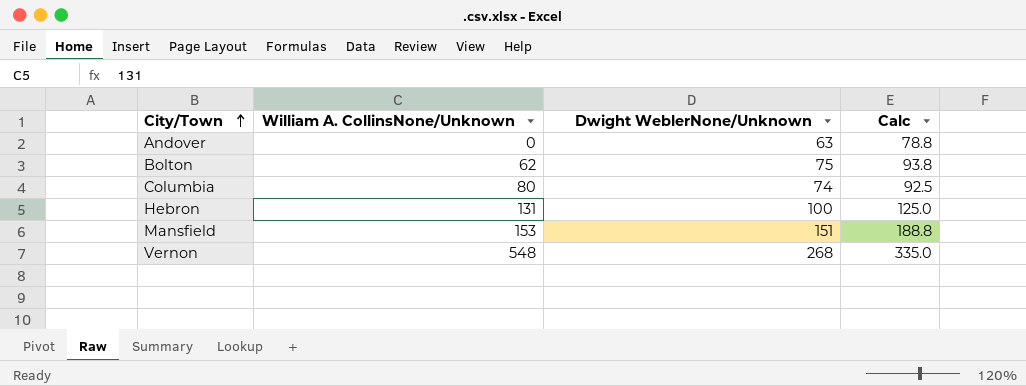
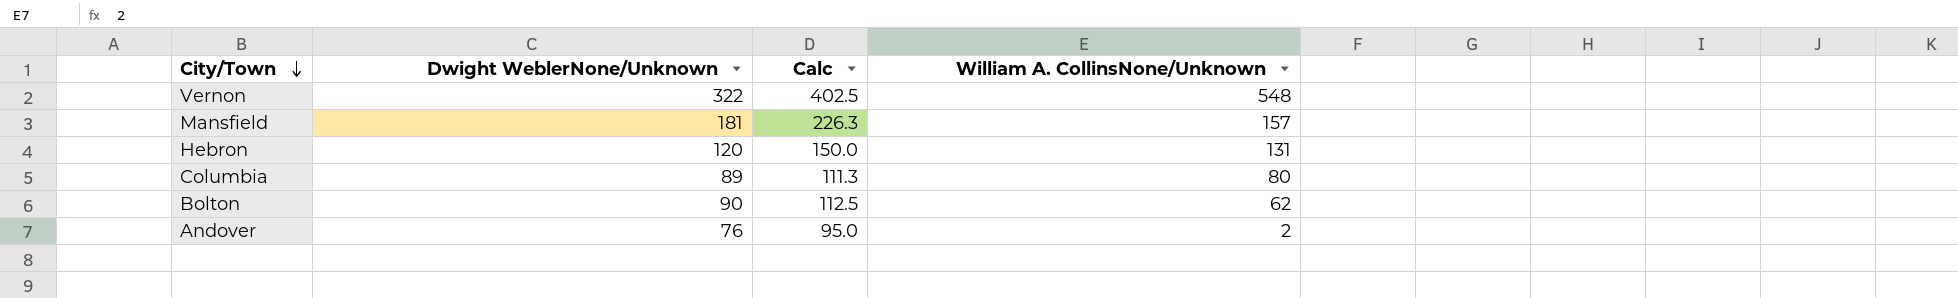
row order: City/Town ascending -> City/Town descending
column William A. CollinsNone/Unknown | position: 2 -> 4
Vernon | Dwight WeblerNone/Unknown: 268 -> 322
Vernon | Calc: 335.0 -> 402.5
Mansfield | Dwight WeblerNone/Unknown: 151 -> 181
Mansfield | Calc: 188.8 -> 226.3
Mansfield | William A. CollinsNone/Unknown: 153 -> 157
Hebron | Dwight WeblerNone/Unknown: 100 -> 120
Hebron | Calc: 125.0 -> 150.0
Columbia | Dwight WeblerNone/Unknown: 74 -> 89
Columbia | Calc: 92.5 -> 111.3
Bolton | Dwight WeblerNone/Unknown: 75 -> 90
Bolton | Calc: 93.8 -> 112.5
Andover | Dwight WeblerNone/Unknown: 63 -> 76
Andover | Calc: 78.8 -> 95.0
Andover | William A. CollinsNone/Unknown: 0 -> 2

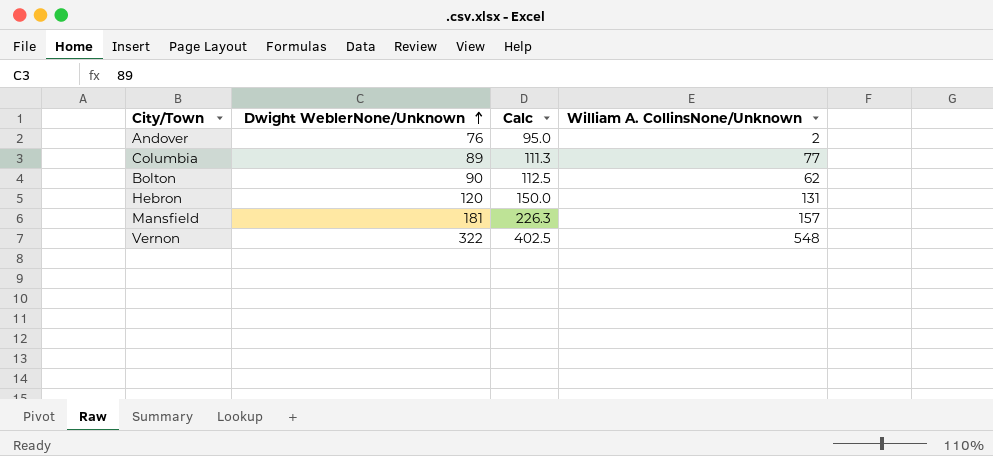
row order: City/Town descending -> Dwight WeblerNone/Unknown ascending
Columbia | William A. CollinsNone/Unknown: 80 -> 77

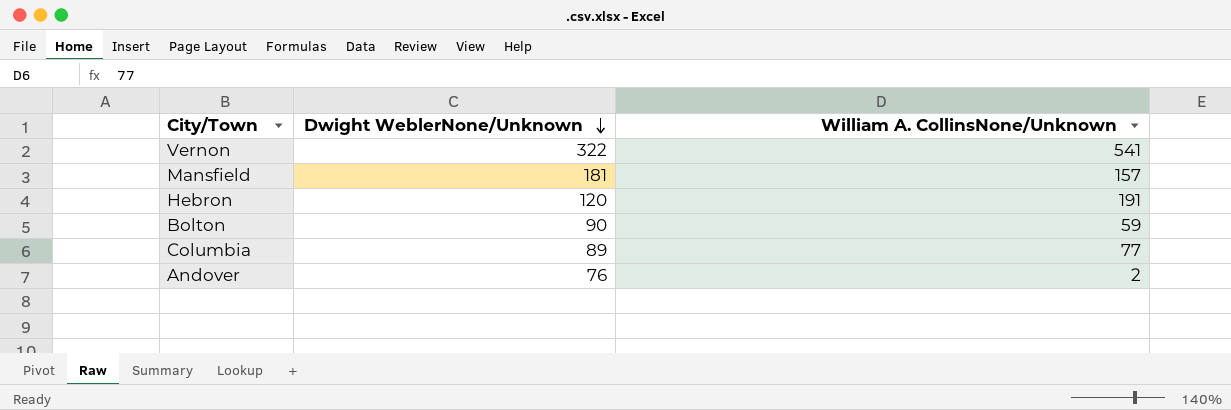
row order: Dwight WeblerNone/Unknown ascending -> Dwight WeblerNone/Unknown descending
column Calc | formula: [Dwight WeblerNone/Unknown] * 1.25 -> none
Vernon | William A. CollinsNone/Unknown: 548 -> 541
Hebron | William A. CollinsNone/Unknown: 131 -> 191
Bolton | William A. CollinsNone/Unknown: 62 -> 59

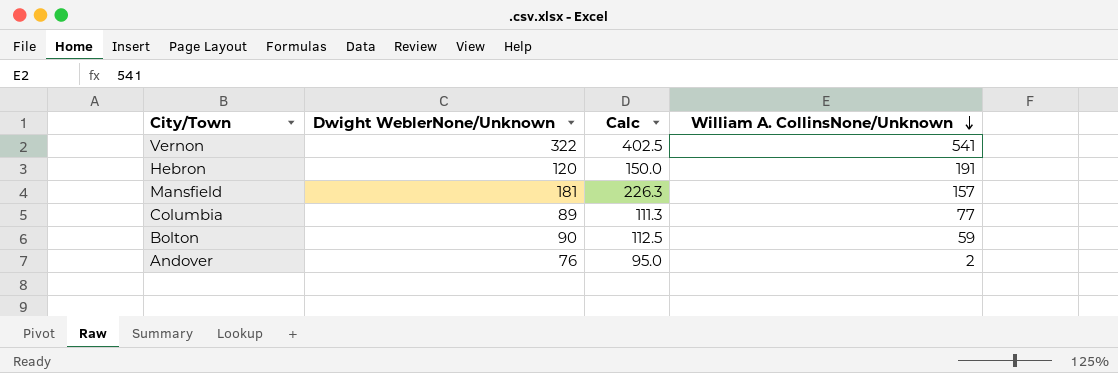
row order: Dwight WeblerNone/Unknown descending -> William A. CollinsNone/Unknown descending
column Calc | formula: none -> [Dwight WeblerNone/Unknown] * 1.25

